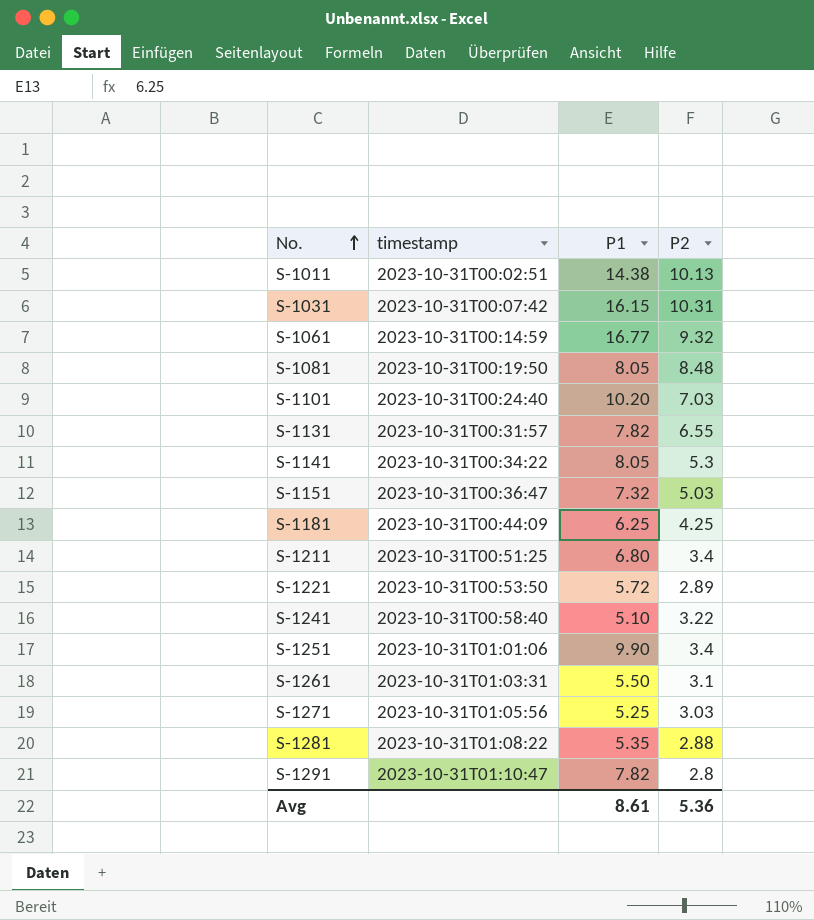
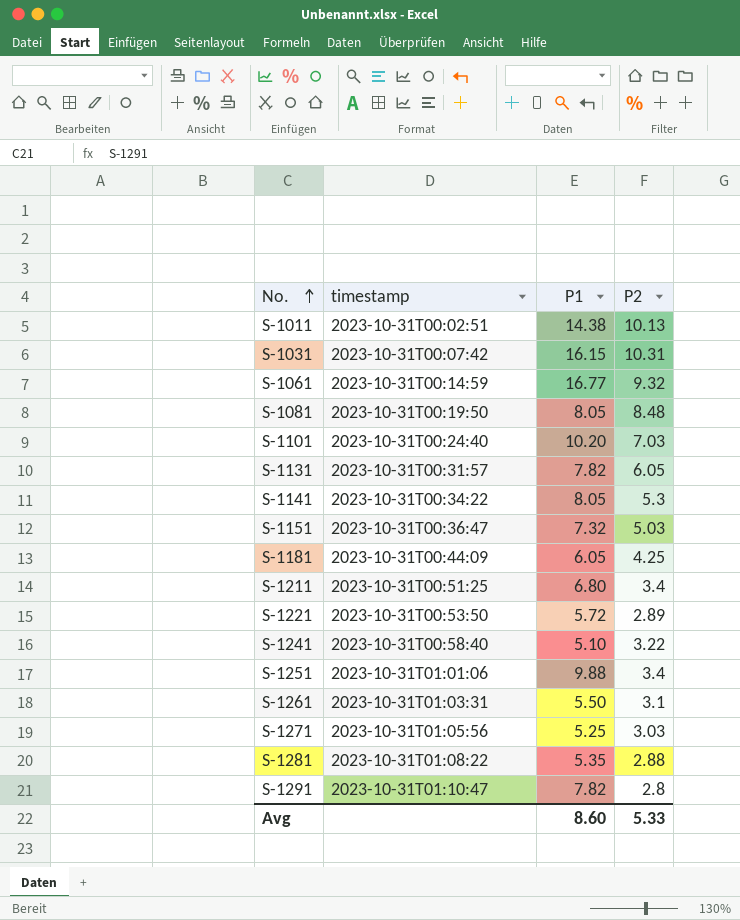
S-1131 | P2: 6.55 -> 6.05
S-1181 | P1: 6.25 -> 6.05
S-1251 | P1: 9.90 -> 9.88
Avg | P1: 8.61 -> 8.60
Avg | P2: 5.36 -> 5.33

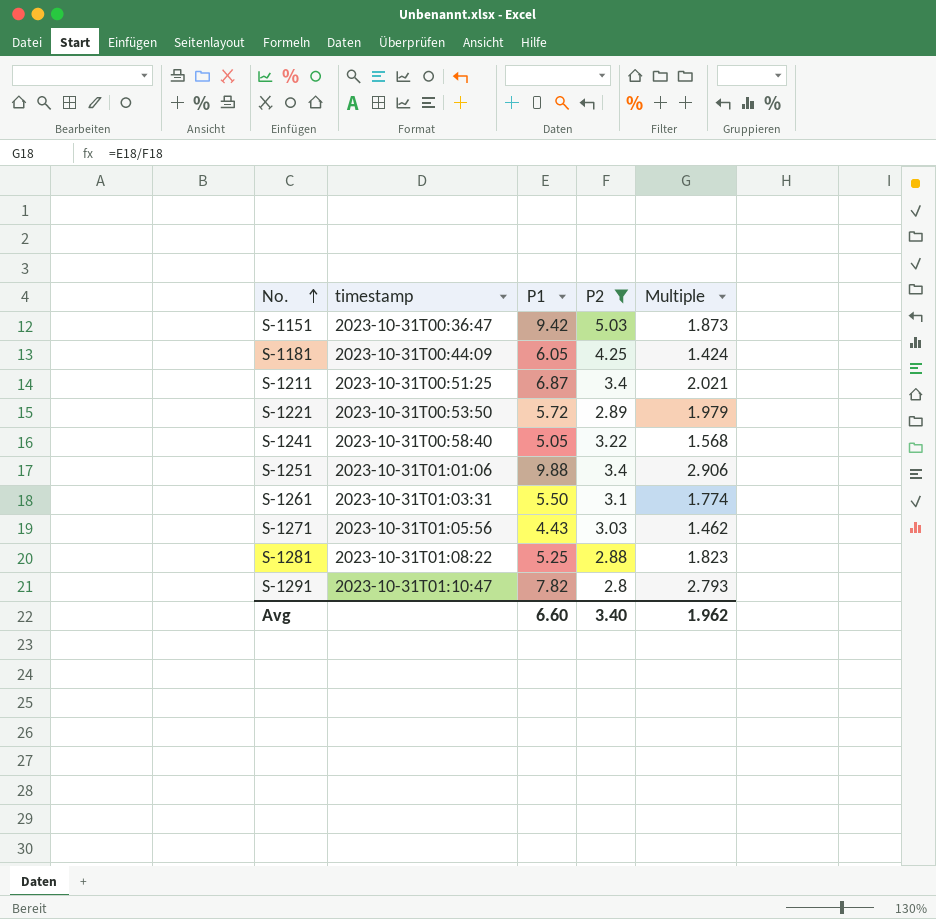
filter: none -> P2 <= 5.03
column Multiple | formula: none -> [P1] / [P2]
S-1151 | P1: 7.32 -> 9.42
S-1211 | P1: 6.80 -> 6.87
S-1241 | P1: 5.10 -> 5.05
S-1271 | P1: 5.25 -> 4.43
S-1281 | P1: 5.35 -> 5.25
Avg | P1: 8.60 -> 6.60
Avg | P2: 5.33 -> 3.40

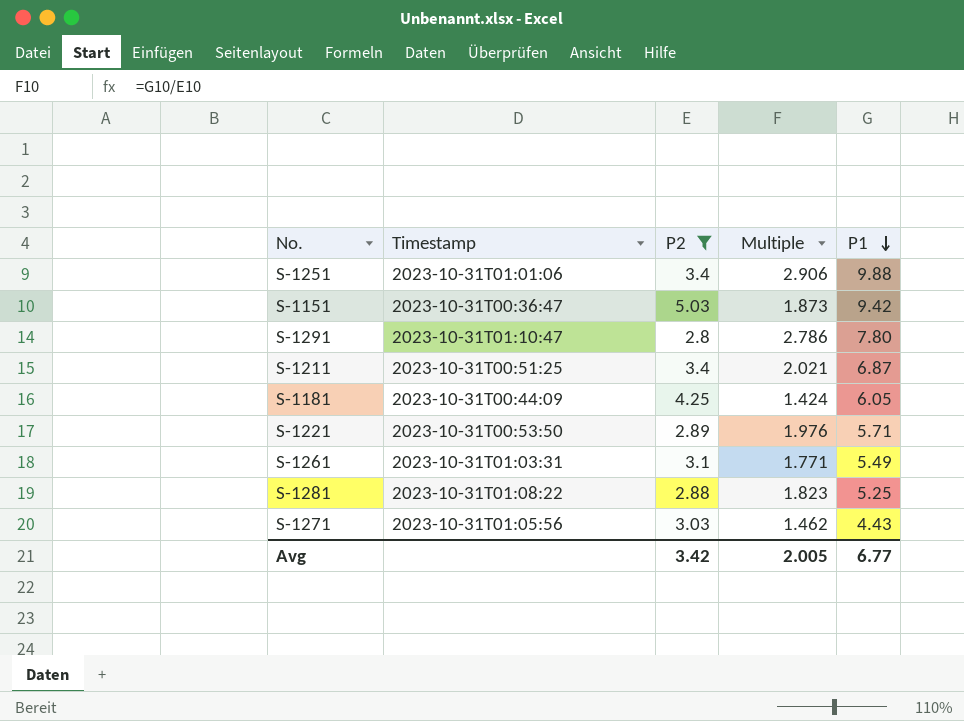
row order: No. ascending -> P1 descending
column name: timestamp -> Timestamp
column P1 | position: 3 -> 5
row S-1241: 2023-10-31T00:58:40 | 5.05 | 3.22 | 1.568 -> none
S-1291 | Multiple: 2.793 -> 2.786
S-1291 | P1: 7.82 -> 7.80
S-1221 | Multiple: 1.979 -> 1.976
S-1221 | P1: 5.72 -> 5.71
S-1261 | Multiple: 1.774 -> 1.771
S-1261 | P1: 5.50 -> 5.49
Avg | P2: 3.40 -> 3.42
Avg | Multiple: 1.962 -> 2.005
Avg | P1: 6.60 -> 6.77

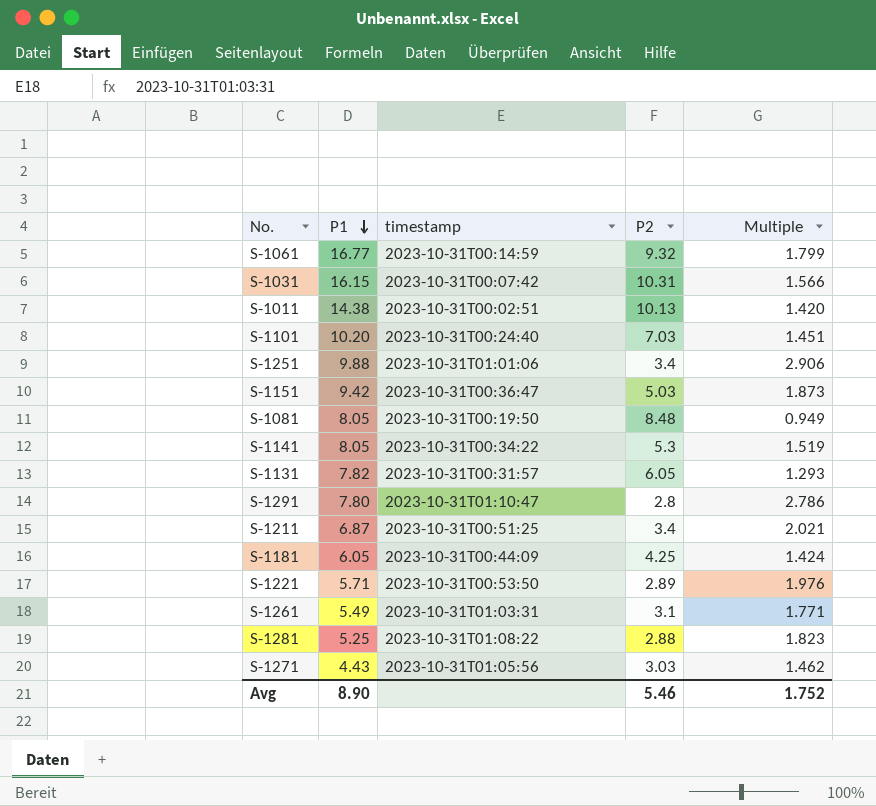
filter: P2 <= 5.03 -> none
column P1 | position: 5 -> 2
column name: Timestamp -> timestamp
Avg | P1: 6.77 -> 8.90
Avg | P2: 3.42 -> 5.46
Avg | Multiple: 2.005 -> 1.752

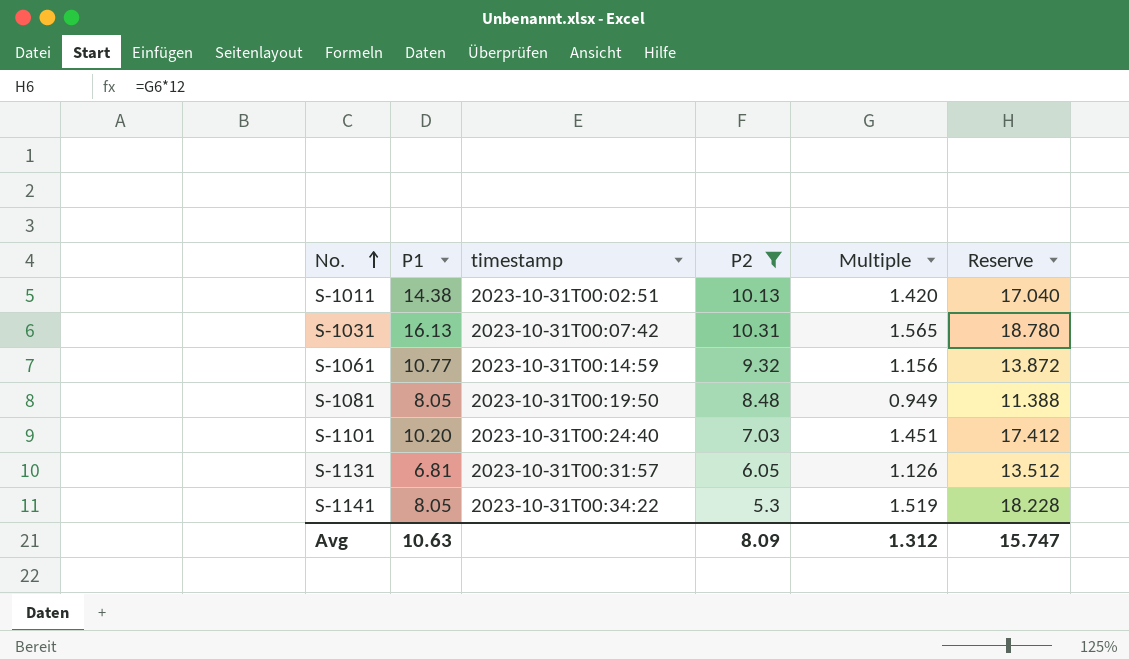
filter: none -> P2 >= 5.3
row order: P1 descending -> No. ascending
column Reserve | formula: none -> [Multiple] * 12
S-1031 | P1: 16.15 -> 16.13
S-1031 | Multiple: 1.566 -> 1.565
S-1061 | P1: 16.77 -> 10.77
S-1061 | Multiple: 1.799 -> 1.156
S-1131 | P1: 7.82 -> 6.81
S-1131 | Multiple: 1.293 -> 1.126
Avg | P1: 8.90 -> 10.63
Avg | P2: 5.46 -> 8.09
Avg | Multiple: 1.752 -> 1.312

